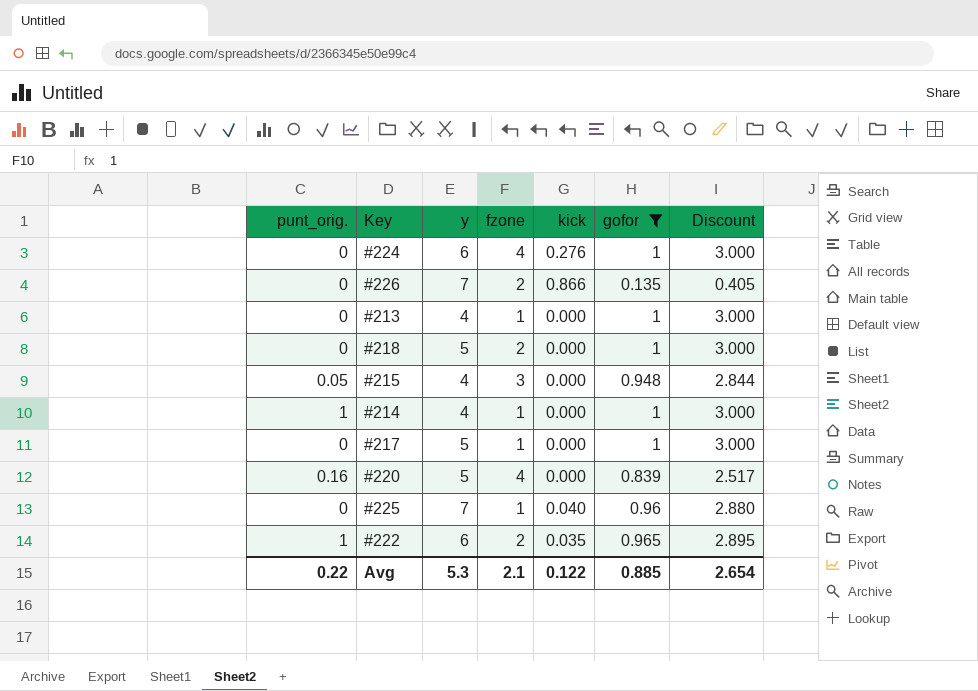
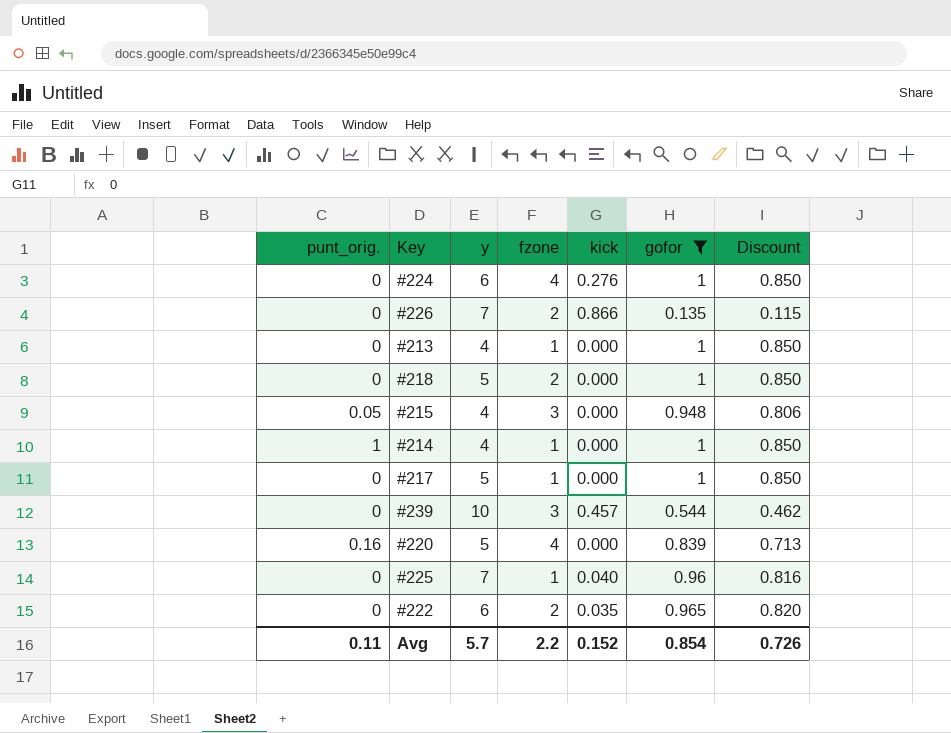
column Discount | formula: [gofor] * 3 -> [gofor] * 0.85
row #239: none -> 0 | 10 | 3 | 0.457 | 0.544 | 0.462
#222 | punt_orig.: 1 -> 0
Avg | punt_orig.: 0.22 -> 0.11
Avg | y: 5.3 -> 5.7
Avg | fzone: 2.1 -> 2.2
Avg | kick: 0.122 -> 0.152
Avg | gofor: 0.885 -> 0.854
Avg | Discount: 2.654 -> 0.726

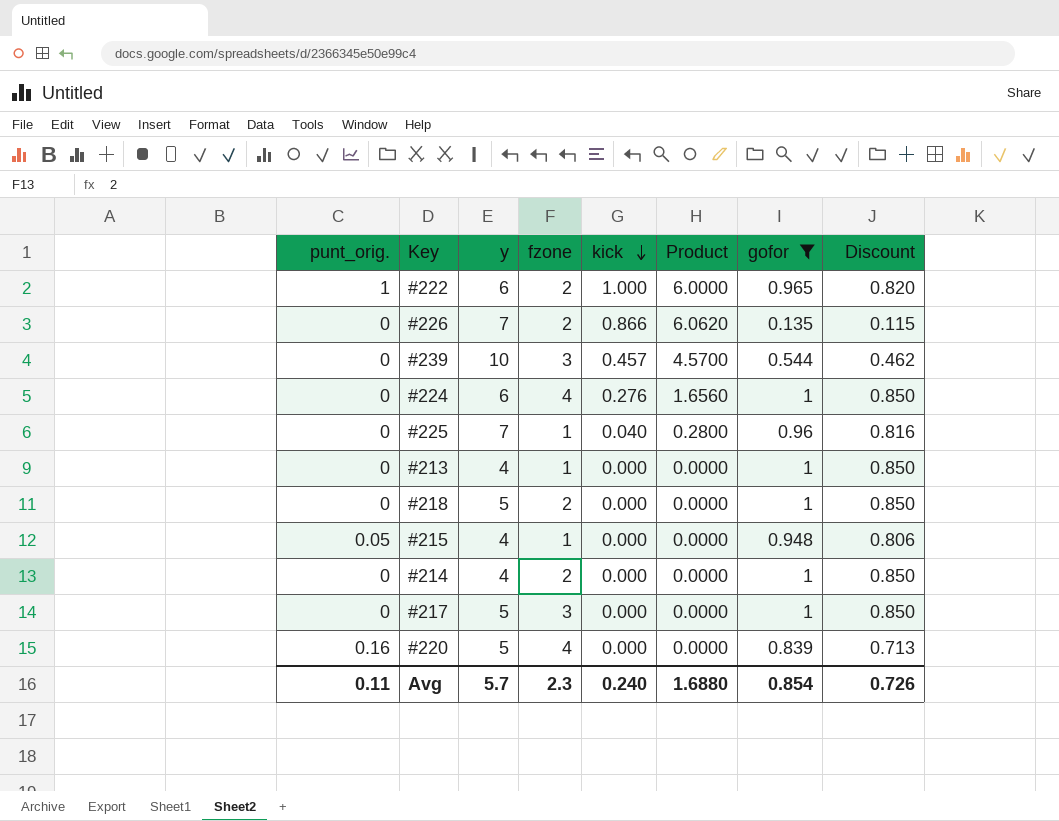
row order: none -> kick descending
column Product | formula: none -> [y] * [kick]
#222 | punt_orig.: 0 -> 1
#222 | kick: 0.035 -> 1.000
#215 | fzone: 3 -> 1
#214 | punt_orig.: 1 -> 0
#214 | fzone: 1 -> 2
#217 | fzone: 1 -> 3
Avg | fzone: 2.2 -> 2.3
Avg | kick: 0.152 -> 0.240

